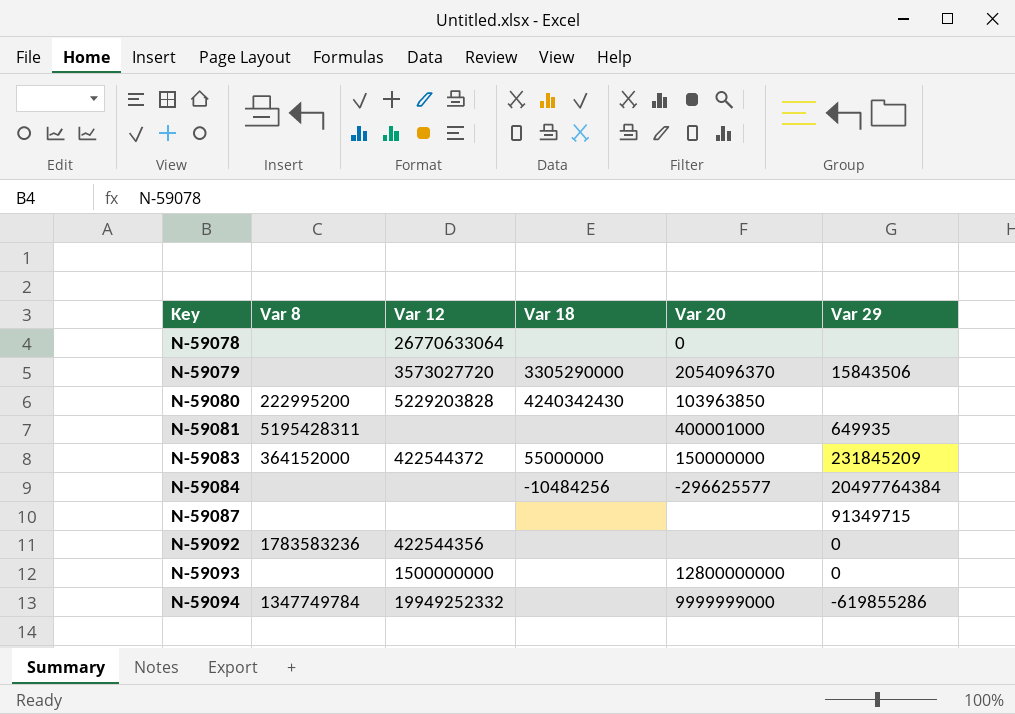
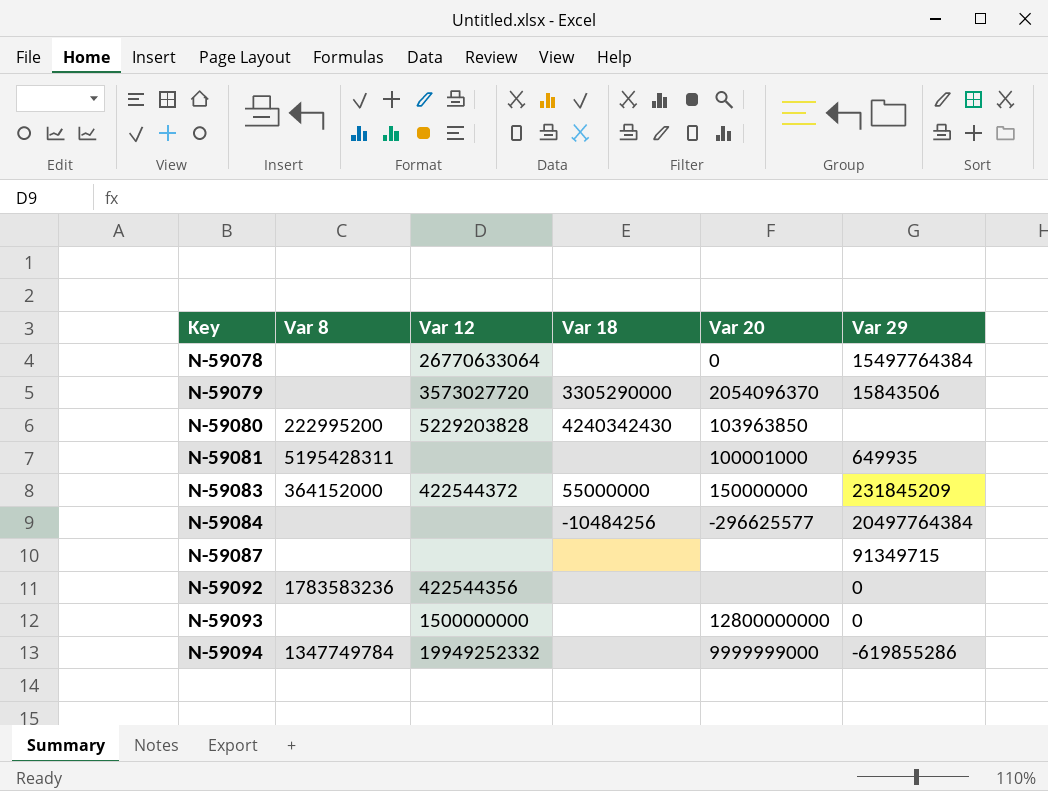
N-59078 | Var 29: none -> 15497764384
N-59081 | Var 20: 400001000 -> 100001000

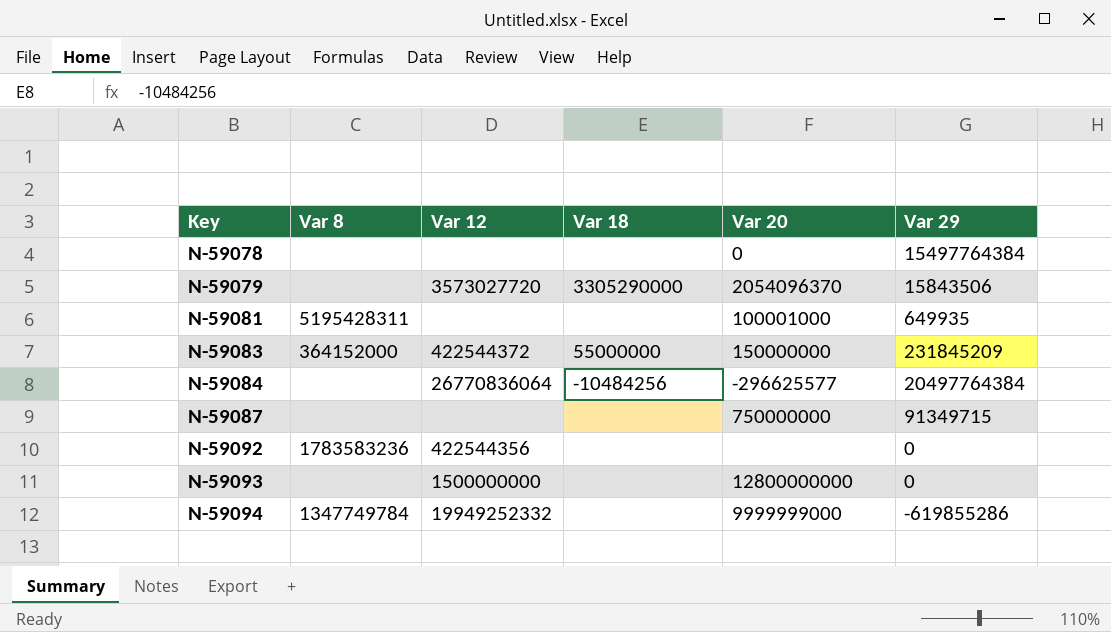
row N-59080: 222995200 | 5229203828 | 4240342430 | 103963850 | none -> none
N-59078 | Var 12: 26770633064 -> none
N-59084 | Var 12: none -> 26770836064
N-59087 | Var 20: none -> 750000000

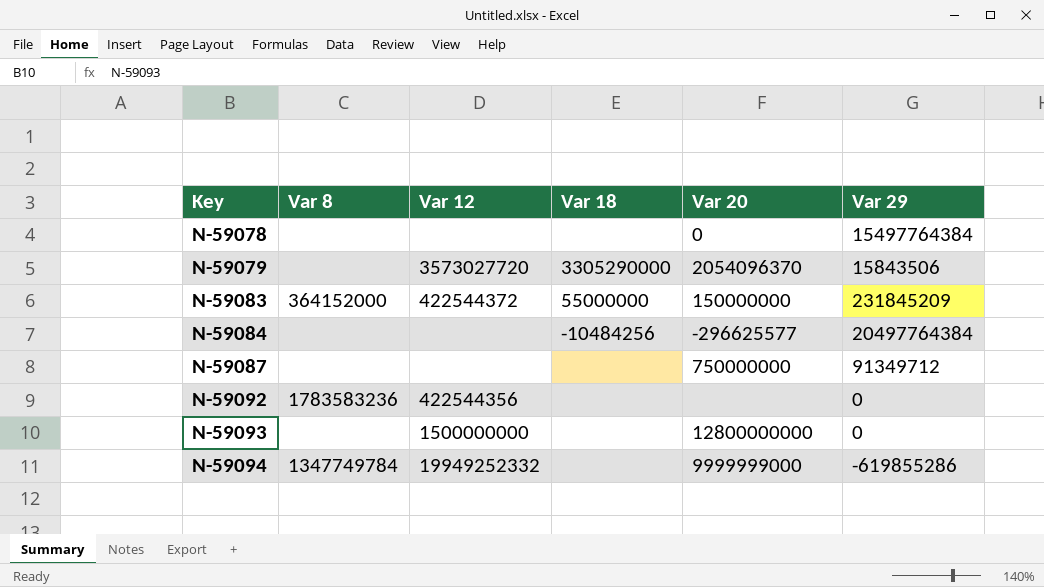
row N-59081: 5195428311 | none | none | 100001000 | 649935 -> none
N-59084 | Var 12: 26770836064 -> none
N-59087 | Var 29: 91349715 -> 91349712

